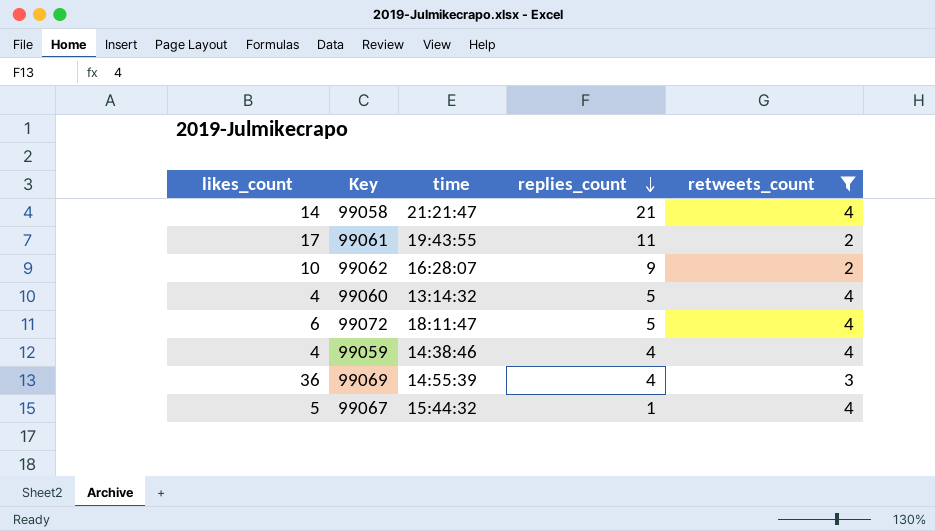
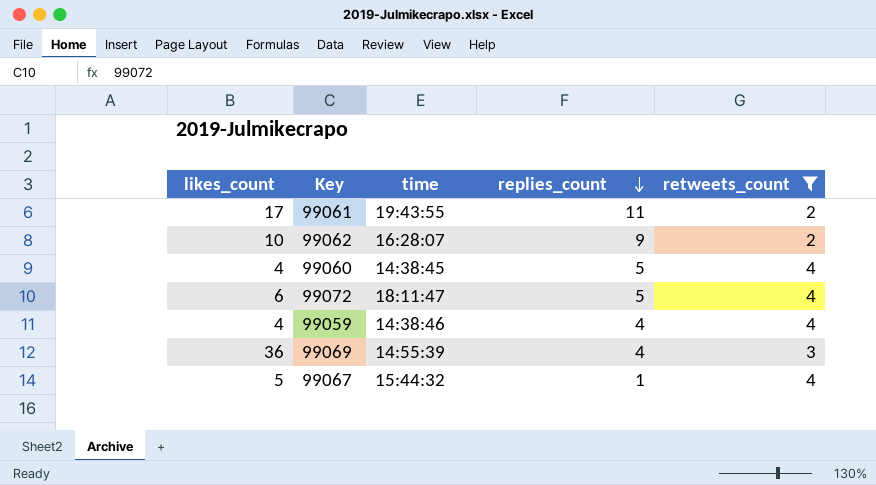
row 99058: 14 | 21:21:47 | 21 | 4 -> none
99060 | time: 13:14:32 -> 14:38:45

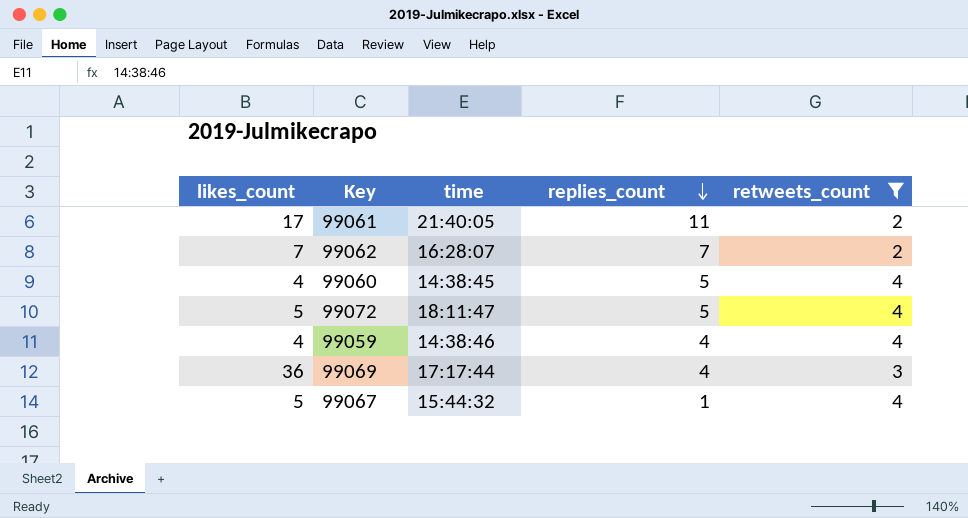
99061 | time: 19:43:55 -> 21:40:05
99062 | likes_count: 10 -> 7
99062 | replies_count: 9 -> 7
99072 | likes_count: 6 -> 5
99069 | time: 14:55:39 -> 17:17:44

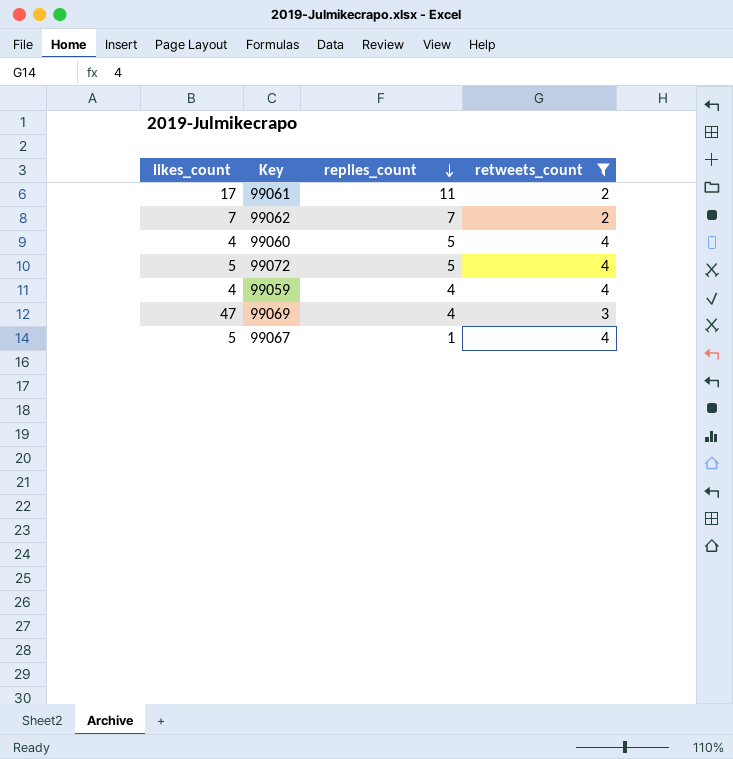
column time | position: 3 -> none
99069 | likes_count: 36 -> 47

